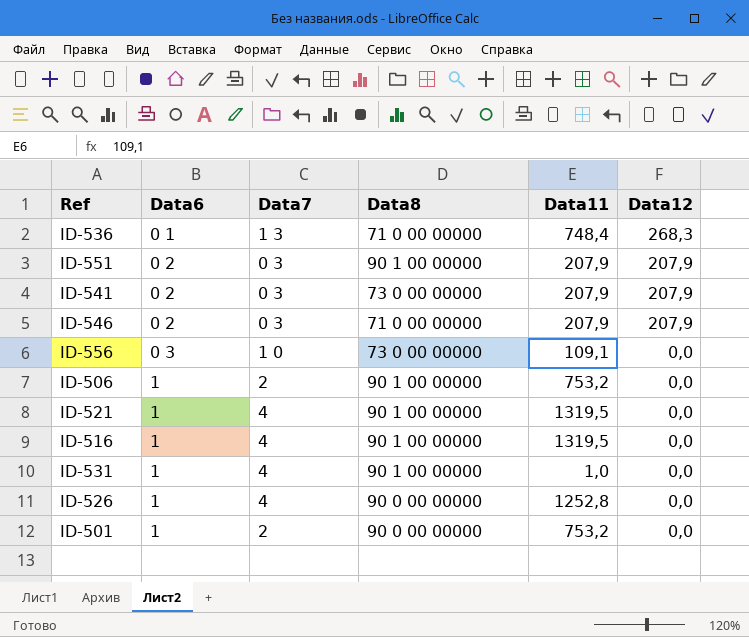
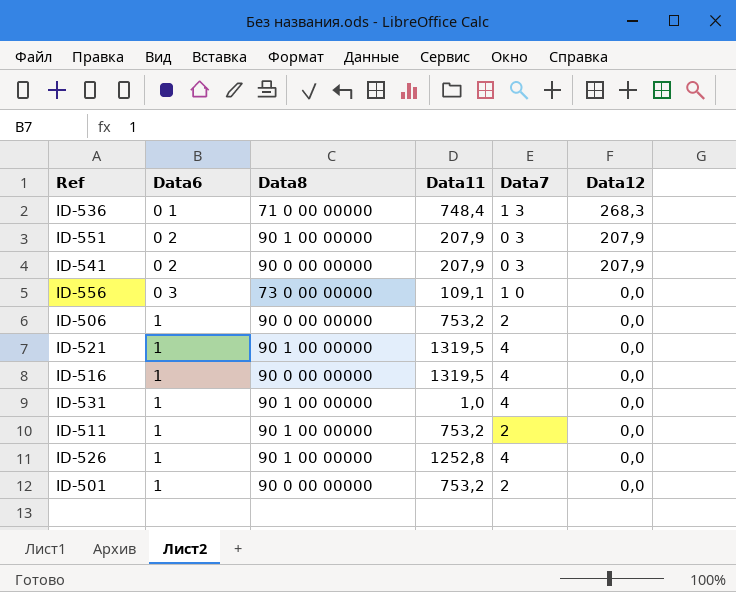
column Data7 | position: 3 -> 5
row ID-546: 0 2 | 0 3 | 71 0 00 00000 | 207,9 | 207,9 -> none
ID-541 | Data8: 73 0 00 00000 -> 90 0 00 00000
ID-506 | Data8: 90 1 00 00000 -> 90 0 00 00000
ID-516 | Data8: 90 1 00 00000 -> 90 0 00 00000
row ID-511: none -> 1 | 90 1 00 00000 | 753,2 | 2 | 0,0
ID-526 | Data8: 90 0 00 00000 -> 90 1 00 00000

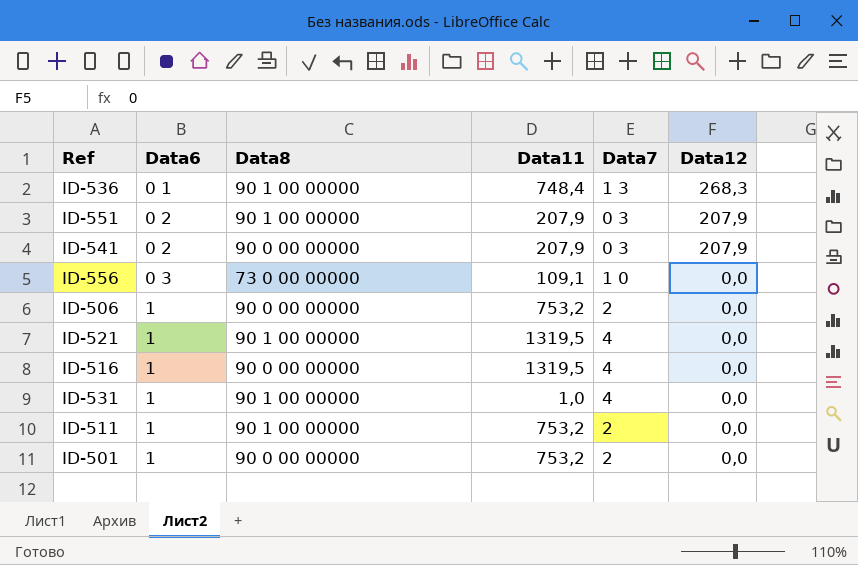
row ID-526: 1 | 90 1 00 00000 | 1252,8 | 4 | 0,0 -> none
ID-536 | Data8: 71 0 00 00000 -> 90 1 00 00000

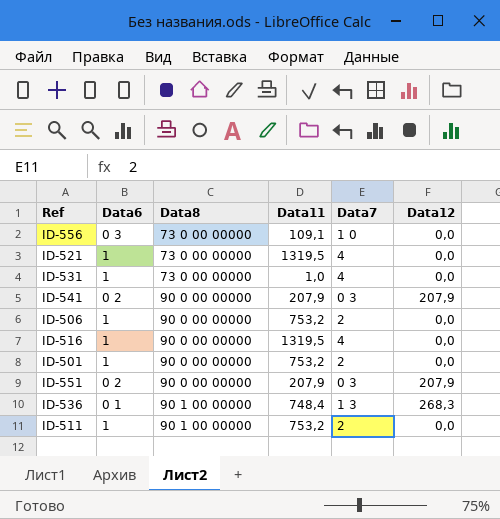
row order: Data6 ascending -> Data8 ascending
ID-521 | Data8: 90 1 00 00000 -> 73 0 00 00000
ID-531 | Data8: 90 1 00 00000 -> 73 0 00 00000
ID-551 | Data8: 90 1 00 00000 -> 90 0 00 00000

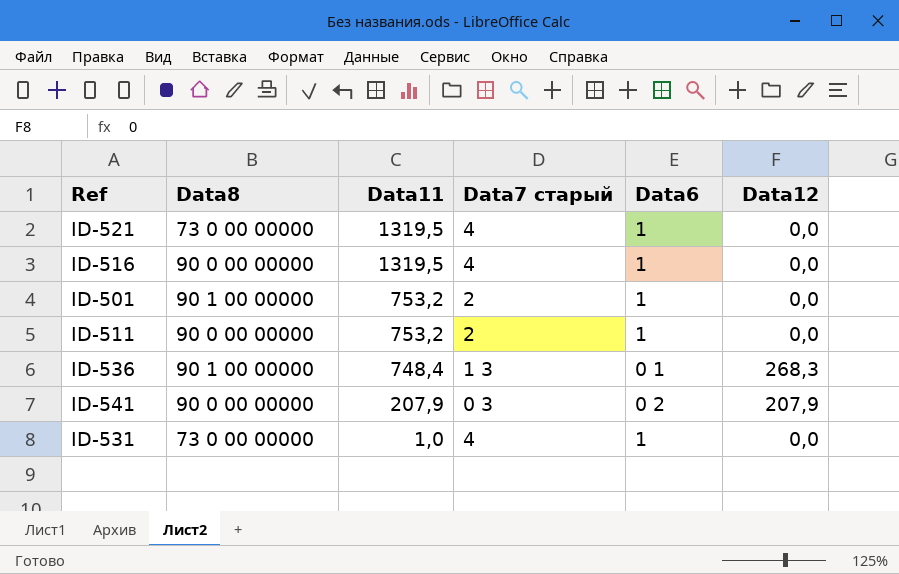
row order: Data8 ascending -> Data11 descending
column name: Data7 -> Data7 старый
column Data6 | position: 2 -> 5
row ID-556: 0 3 | 73 0 00 00000 | 109,1 | 1 0 | 0,0 -> none
row ID-506: 1 | 90 0 00 00000 | 753,2 | 2 | 0,0 -> none
row ID-551: 0 2 | 90 0 00 00000 | 207,9 | 0 3 | 207,9 -> none
ID-501 | Data8: 90 0 00 00000 -> 90 1 00 00000
ID-511 | Data8: 90 1 00 00000 -> 90 0 00 00000

